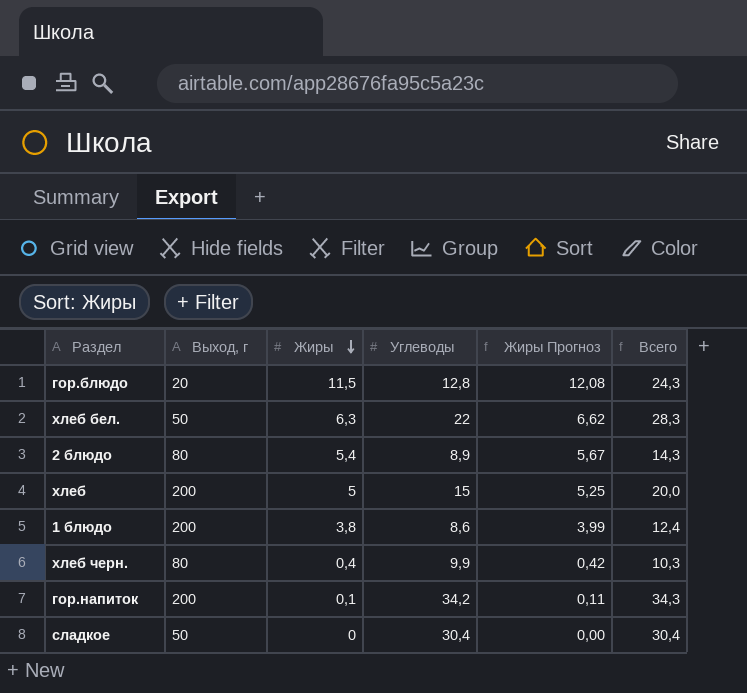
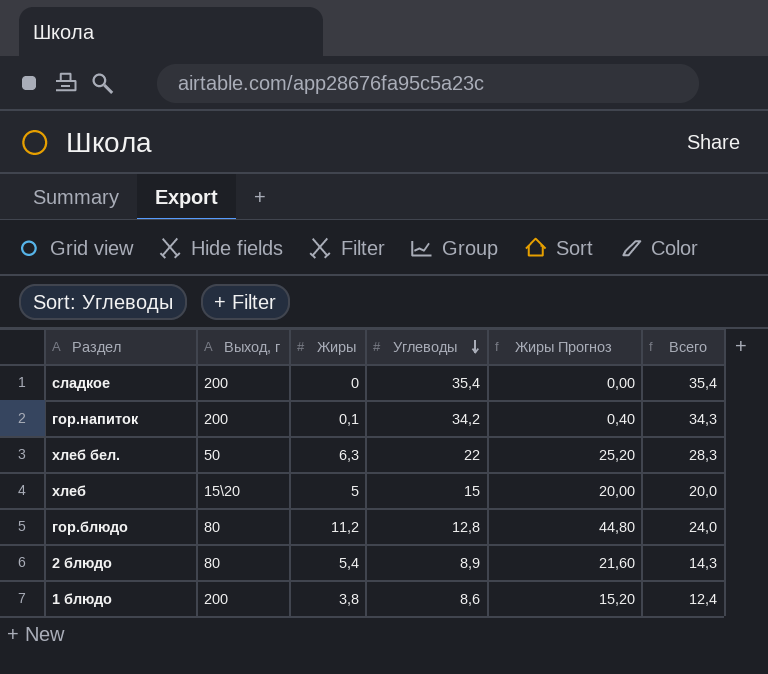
row order: Жиры descending -> Углеводы descending
column Жиры Прогноз | formula: [Жиры] * 1,05 -> [Жиры] * 4
row хлеб черн.: 80 | 0,4 | 9,9 | 0,42 | 10,3 -> none
сладкое | Выход, г: 50 -> 200
сладкое | Углеводы: 30,4 -> 35,4
сладкое | Всего: 30,4 -> 35,4
хлеб | Выход, г: 200 -> 15\20
гор.блюдо | Выход, г: 20 -> 80
гор.блюдо | Жиры: 11,5 -> 11,2
гор.блюдо | Всего: 24,3 -> 24,0

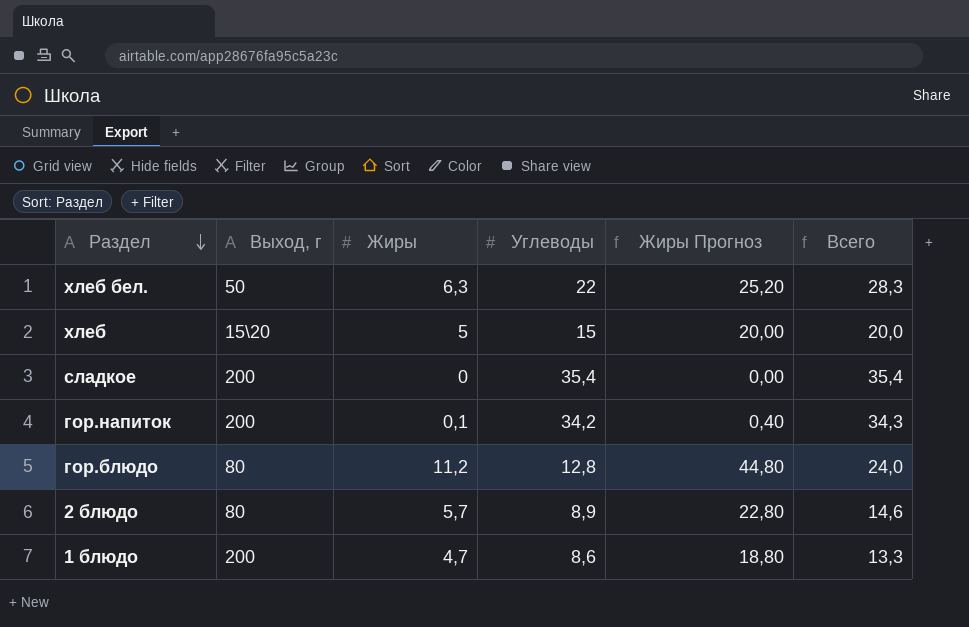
row order: Углеводы descending -> Раздел descending
2 блюдо | Жиры: 5,4 -> 5,7
2 блюдо | Жиры Прогноз: 21,60 -> 22,80
2 блюдо | Всего: 14,3 -> 14,6
1 блюдо | Жиры: 3,8 -> 4,7
1 блюдо | Жиры Прогноз: 15,20 -> 18,80
1 блюдо | Всего: 12,4 -> 13,3

